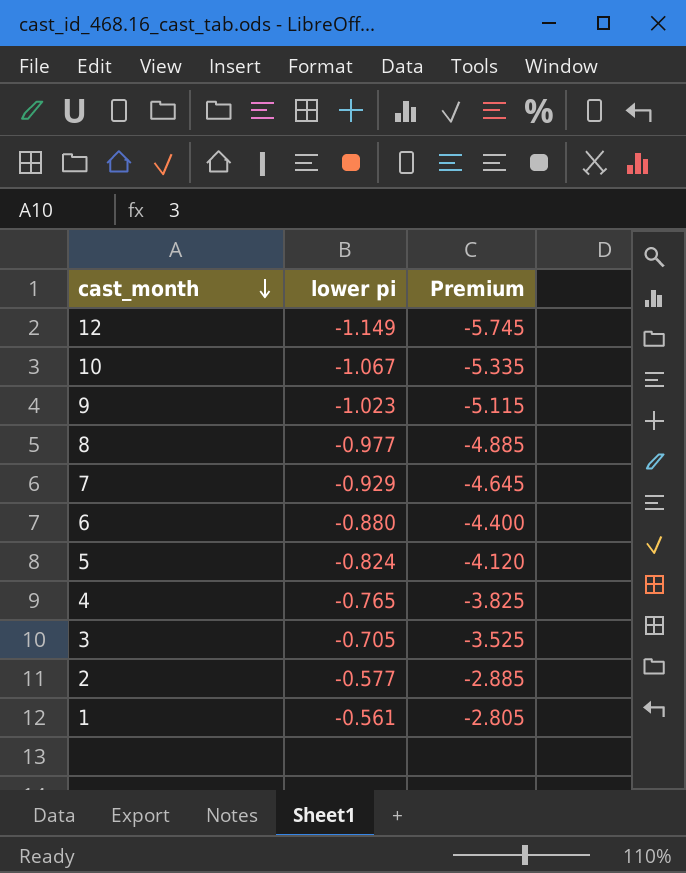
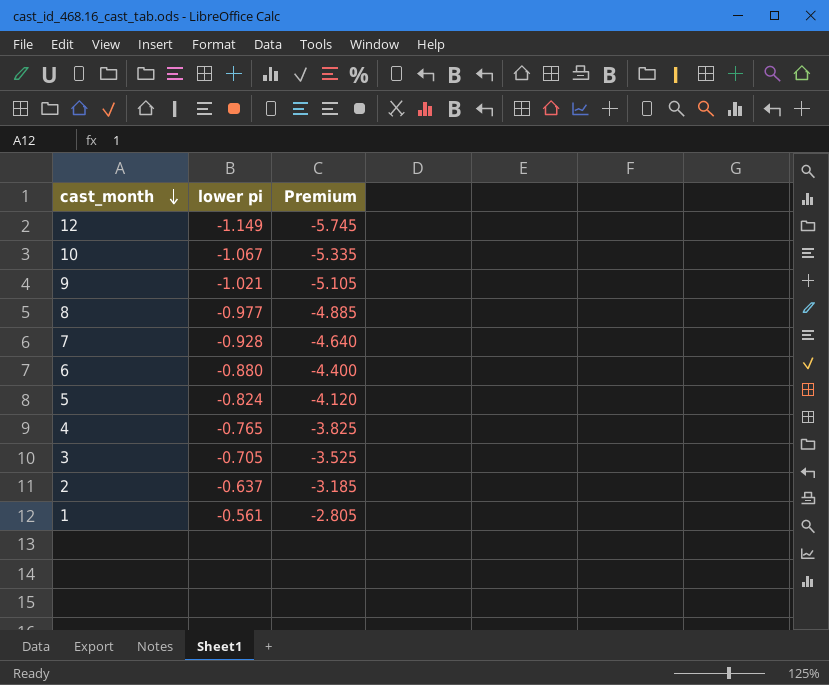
9 | lower pi: -1.023 -> -1.021
9 | Premium: -5.115 -> -5.105
7 | lower pi: -0.929 -> -0.928
7 | Premium: -4.645 -> -4.640
2 | lower pi: -0.577 -> -0.637
2 | Premium: -2.885 -> -3.185

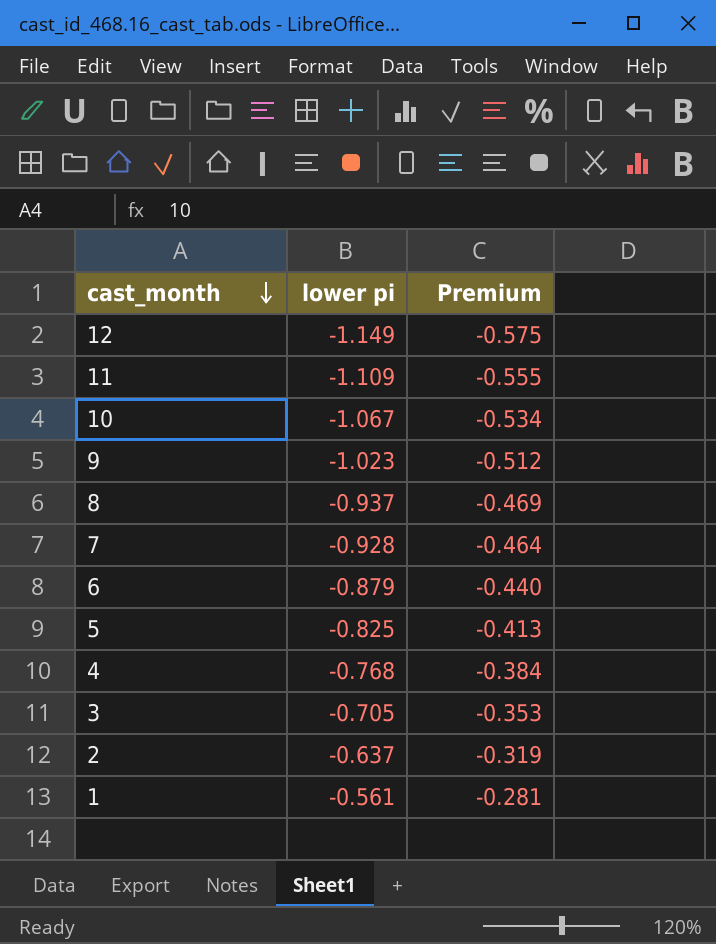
column Premium | formula: [lower pi] * 5 -> [lower pi] * 0.5
row 11: none -> -1.109 | -0.555
9 | lower pi: -1.021 -> -1.023
8 | lower pi: -0.977 -> -0.937
6 | lower pi: -0.880 -> -0.879
5 | lower pi: -0.824 -> -0.825
4 | lower pi: -0.765 -> -0.768

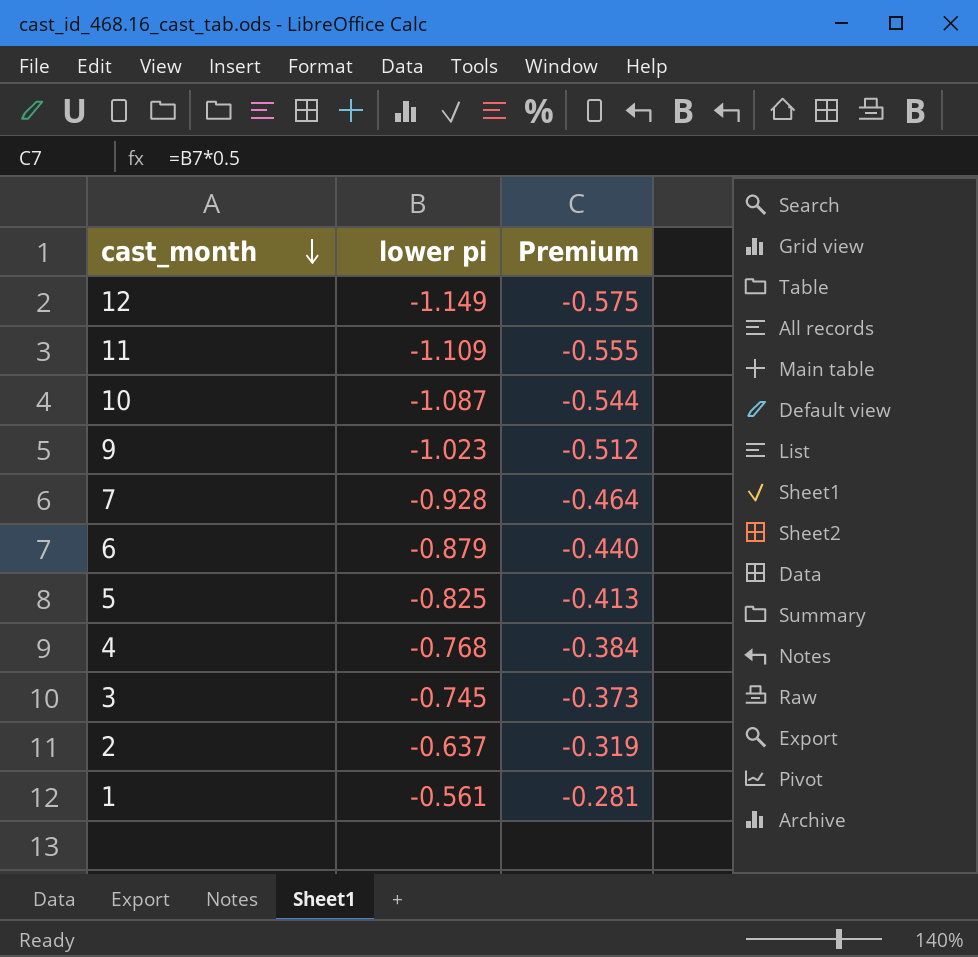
row 8: -0.937 | -0.469 -> none
10 | lower pi: -1.067 -> -1.087
10 | Premium: -0.534 -> -0.544
3 | lower pi: -0.705 -> -0.745
3 | Premium: -0.353 -> -0.373

